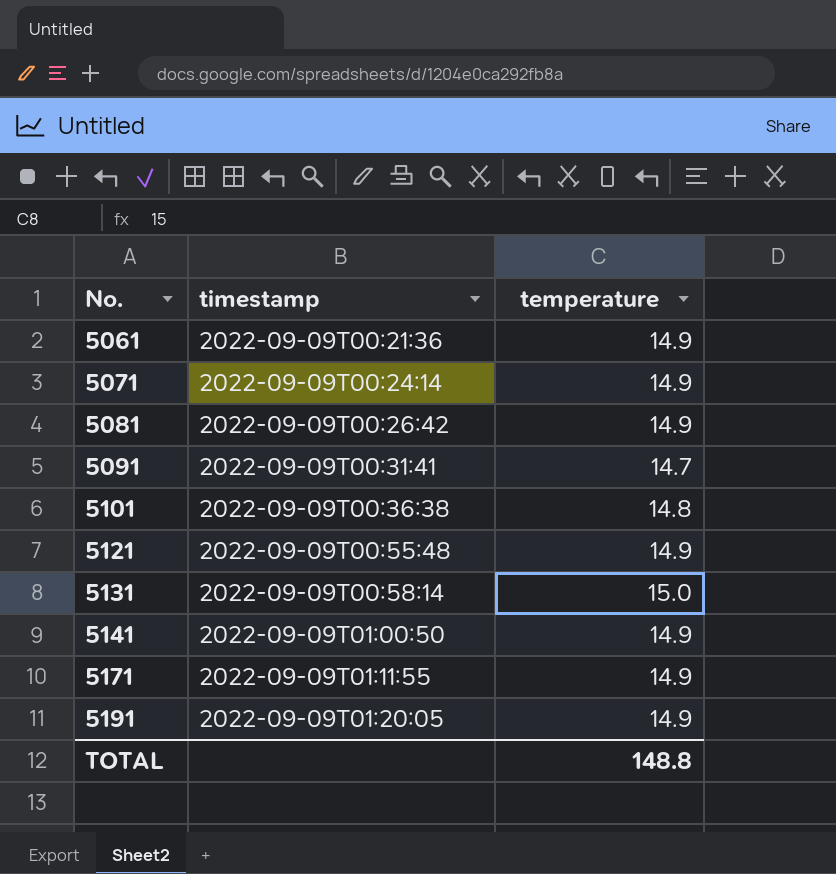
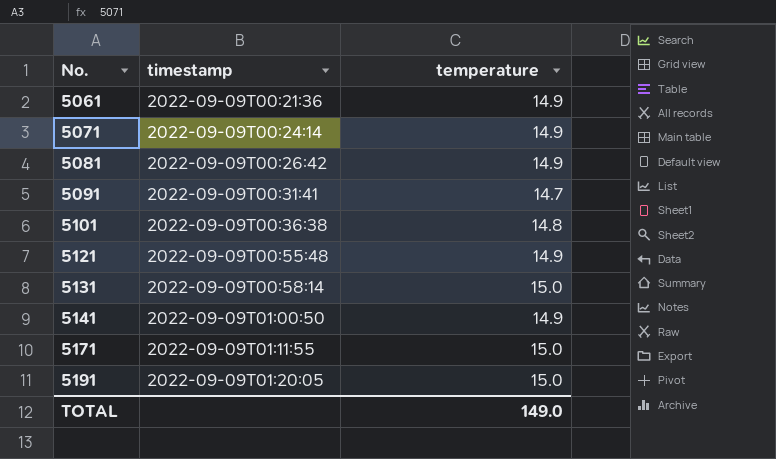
5171 | temperature: 14.9 -> 15.0
5191 | temperature: 14.9 -> 15.0
TOTAL | temperature: 148.8 -> 149.0

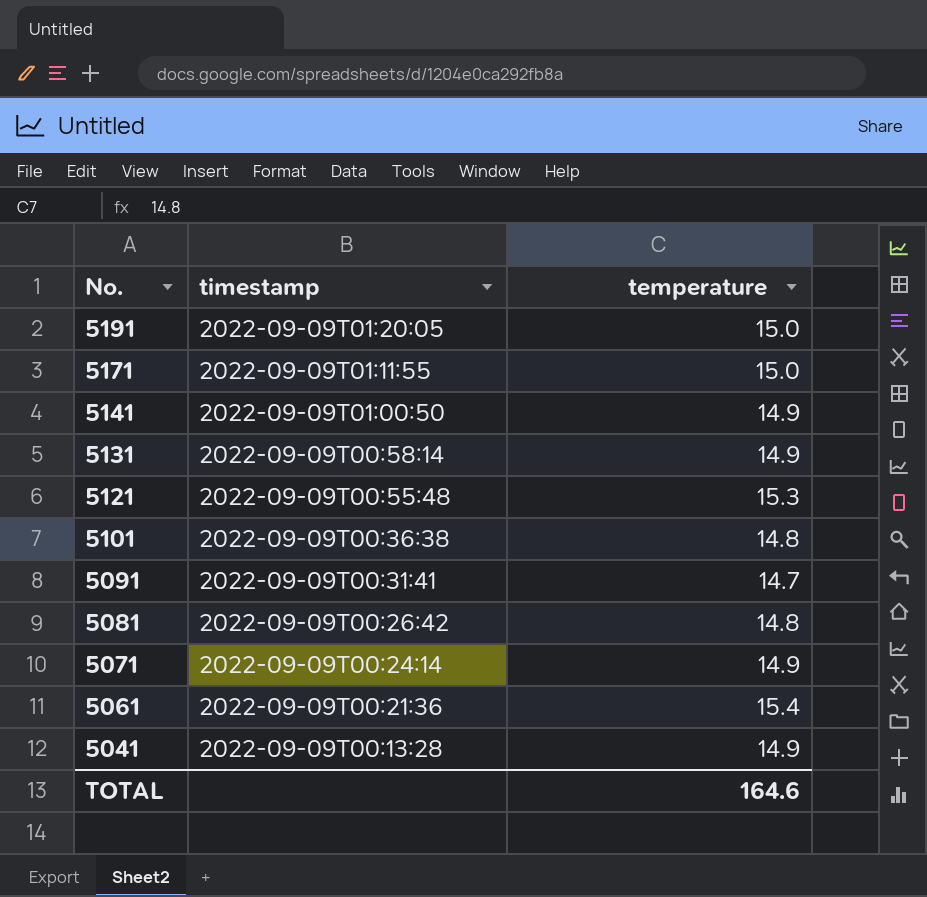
row order: No. ascending -> No. descending
5131 | temperature: 15.0 -> 14.9
5121 | temperature: 14.9 -> 15.3
5081 | temperature: 14.9 -> 14.8
5061 | temperature: 14.9 -> 15.4
row 5041: none -> 2022-09-09T00:13:28 | 14.9
TOTAL | temperature: 149.0 -> 164.6

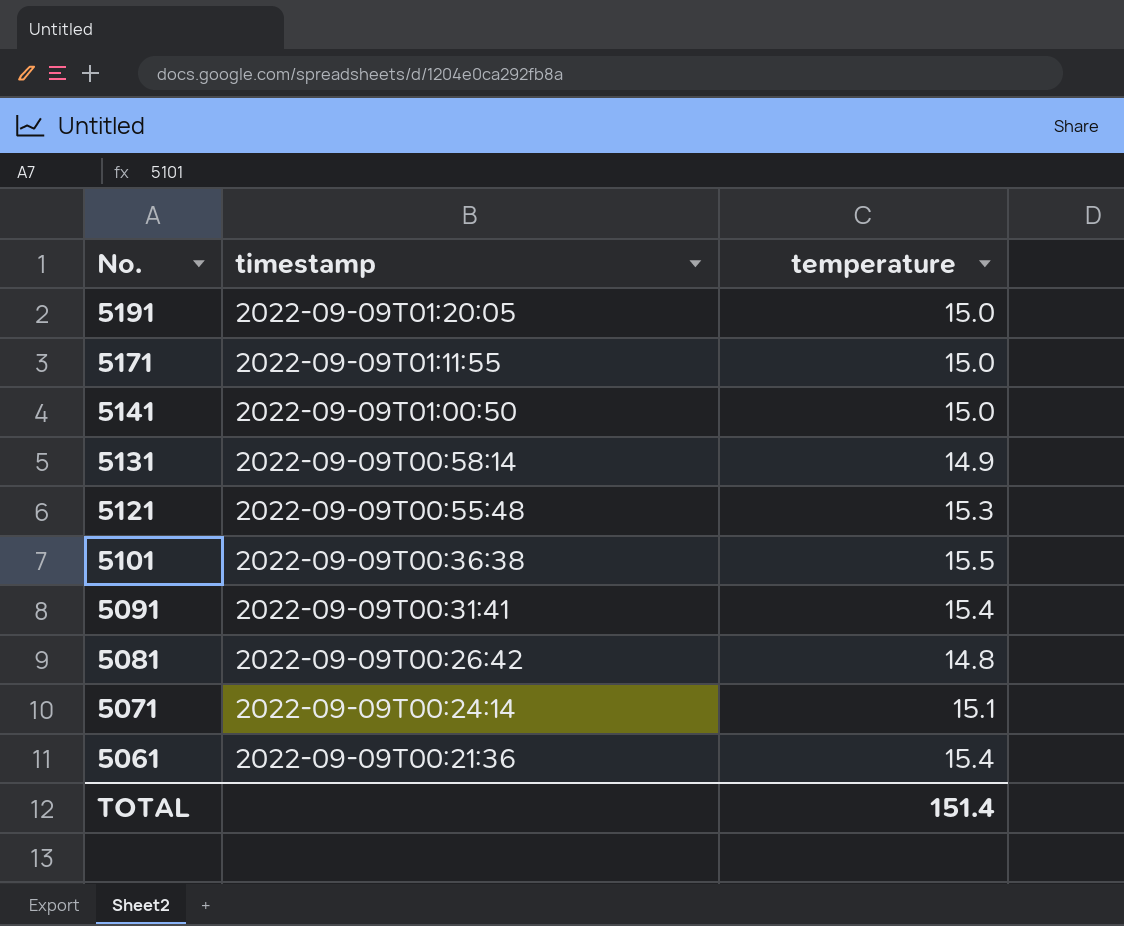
row 5041: 2022-09-09T00:13:28 | 14.9 -> none
5141 | temperature: 14.9 -> 15.0
5101 | temperature: 14.8 -> 15.5
5091 | temperature: 14.7 -> 15.4
5071 | temperature: 14.9 -> 15.1
TOTAL | temperature: 164.6 -> 151.4

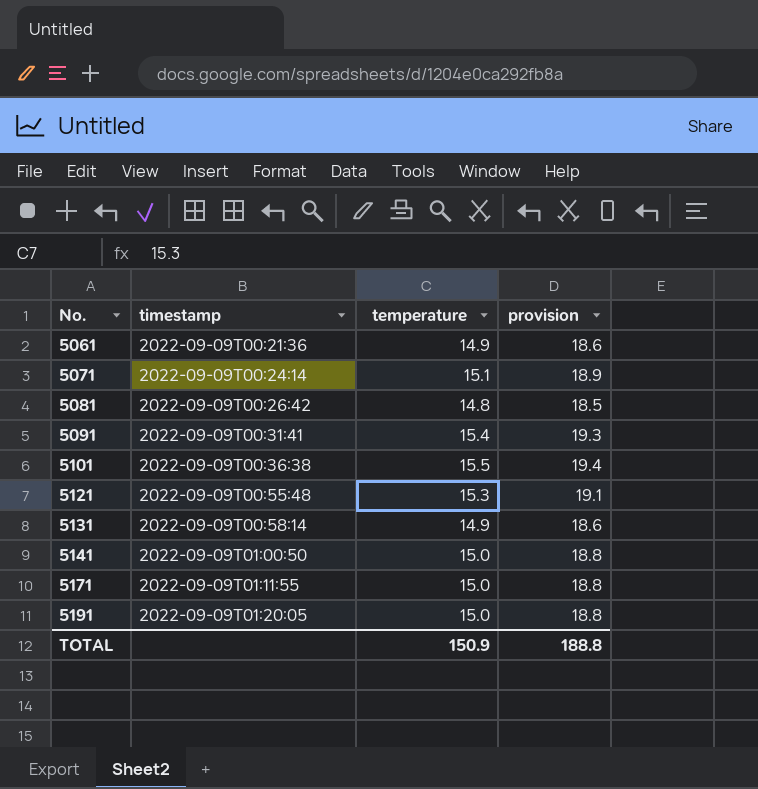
row order: No. descending -> No. ascending
column provision | formula: none -> [temperature] * 1.25
5061 | temperature: 15.4 -> 14.9
TOTAL | temperature: 151.4 -> 150.9

